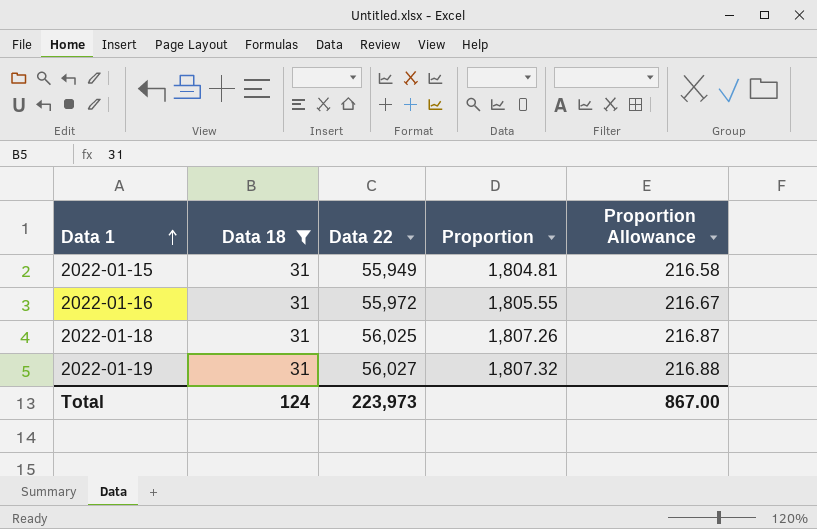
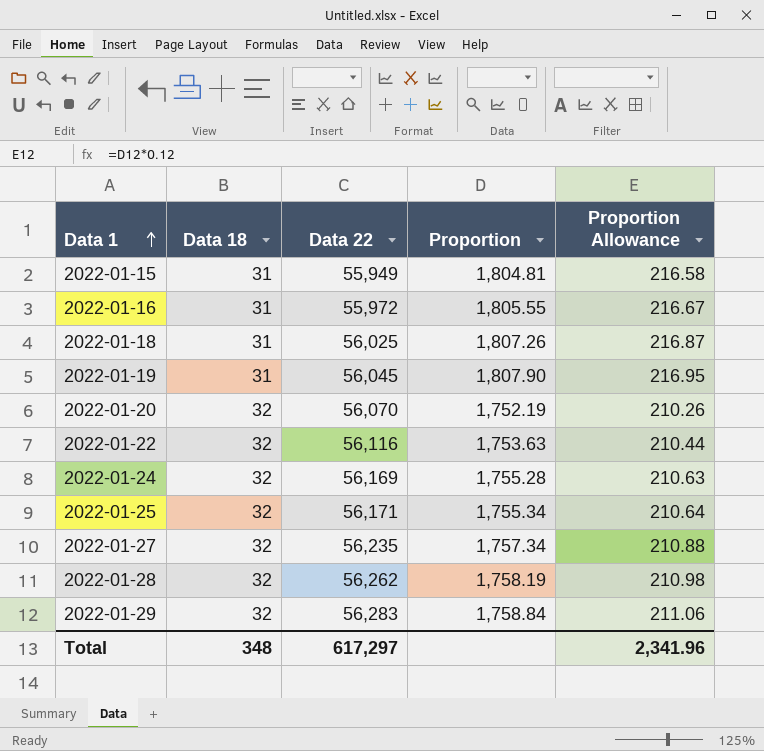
filter: Data 18 = 31 -> none
2022-01-19 | Data 22: 56,027 -> 56,045
2022-01-19 | Proportion: 1,807.32 -> 1,807.90
2022-01-19 | Proportion Allowance: 216.88 -> 216.95
Total | Data 18: 124 -> 348
Total | Data 22: 223,973 -> 617,297
Total | Proportion Allowance: 867.00 -> 2,341.96

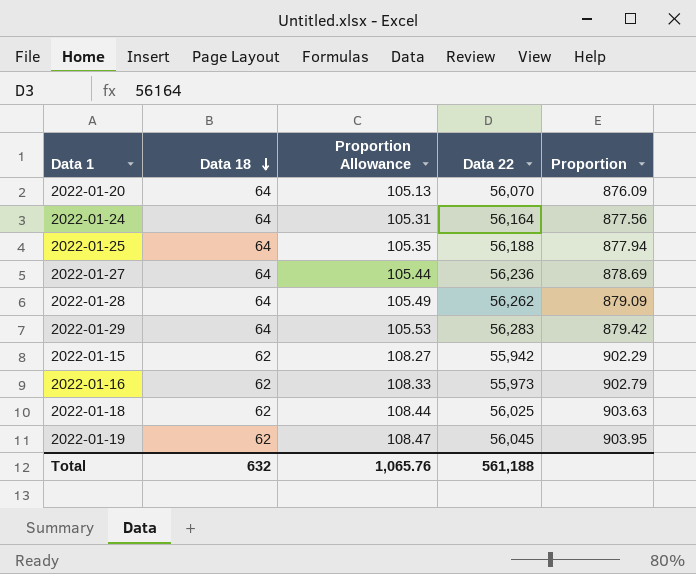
row order: Data 1 ascending -> Data 18 descending
column Proportion Allowance | position: 5 -> 3
row 2022-01-22: 32 | 56,116 | 1,753.63 | 210.44 -> none
2022-01-20 | Data 18: 32 -> 64
2022-01-20 | Proportion Allowance: 210.26 -> 105.13
2022-01-20 | Proportion: 1,752.19 -> 876.09
2022-01-24 | Data 18: 32 -> 64
2022-01-24 | Proportion Allowance: 210.63 -> 105.31
2022-01-24 | Data 22: 56,169 -> 56,164
2022-01-24 | Proportion: 1,755.28 -> 877.56
2022-01-25 | Data 18: 32 -> 64
2022-01-25 | Proportion Allowance: 210.64 -> 105.35
2022-01-25 | Data 22: 56,171 -> 56,188
2022-01-25 | Proportion: 1,755.34 -> 877.94
2022-01-27 | Data 18: 32 -> 64
2022-01-27 | Proportion Allowance: 210.88 -> 105.44
2022-01-27 | Data 22: 56,235 -> 56,236
2022-01-27 | Proportion: 1,757.34 -> 878.69
2022-01-28 | Data 18: 32 -> 64
2022-01-28 | Proportion Allowance: 210.98 -> 105.49
2022-01-28 | Proportion: 1,758.19 -> 879.09
2022-01-29 | Data 18: 32 -> 64
2022-01-29 | Proportion Allowance: 211.06 -> 105.53
2022-01-29 | Proportion: 1,758.84 -> 879.42
2022-01-15 | Data 18: 31 -> 62
2022-01-15 | Proportion Allowance: 216.58 -> 108.27
2022-01-15 | Data 22: 55,949 -> 55,942
2022-01-15 | Proportion: 1,804.81 -> 902.29
2022-01-16 | Data 18: 31 -> 62
2022-01-16 | Proportion Allowance: 216.67 -> 108.33
2022-01-16 | Data 22: 55,972 -> 55,973
2022-01-16 | Proportion: 1,805.55 -> 902.79
2022-01-18 | Data 18: 31 -> 62
2022-01-18 | Proportion Allowance: 216.87 -> 108.44
2022-01-18 | Proportion: 1,807.26 -> 903.63
2022-01-19 | Data 18: 31 -> 62
2022-01-19 | Proportion Allowance: 216.95 -> 108.47
2022-01-19 | Proportion: 1,807.90 -> 903.95
Total | Data 18: 348 -> 632
Total | Proportion Allowance: 2,341.96 -> 1,065.76
Total | Data 22: 617,297 -> 561,188

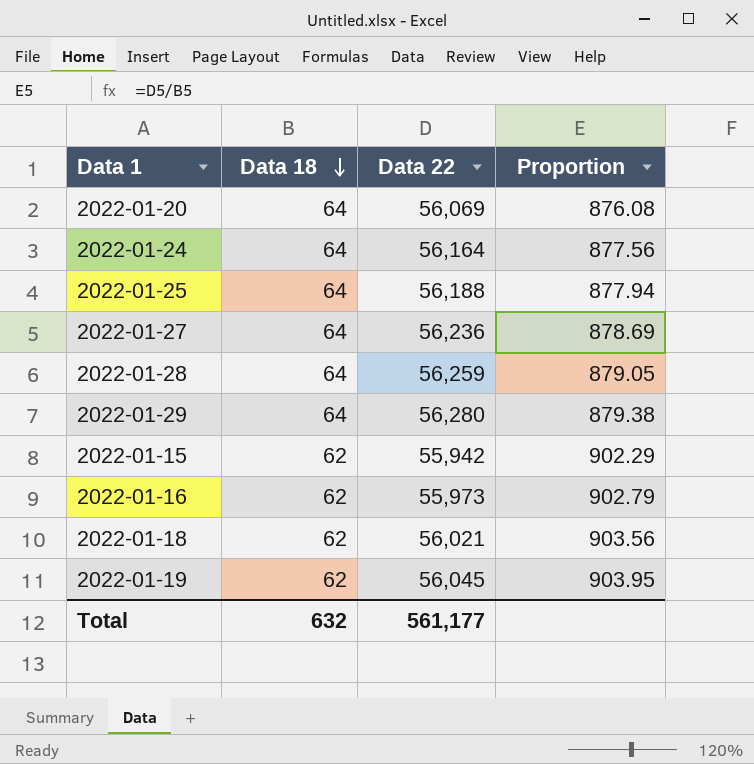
column Proportion Allowance | formula: [Proportion] * 0.12 -> none
2022-01-20 | Data 22: 56,070 -> 56,069
2022-01-20 | Proportion: 876.09 -> 876.08
2022-01-28 | Data 22: 56,262 -> 56,259
2022-01-28 | Proportion: 879.09 -> 879.05
2022-01-29 | Data 22: 56,283 -> 56,280
2022-01-29 | Proportion: 879.42 -> 879.38
2022-01-18 | Data 22: 56,025 -> 56,021
2022-01-18 | Proportion: 903.63 -> 903.56
Total | Data 22: 561,188 -> 561,177

